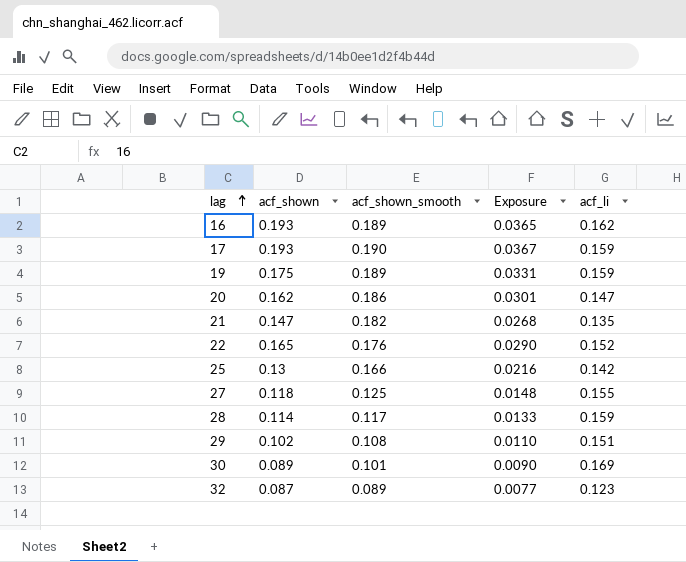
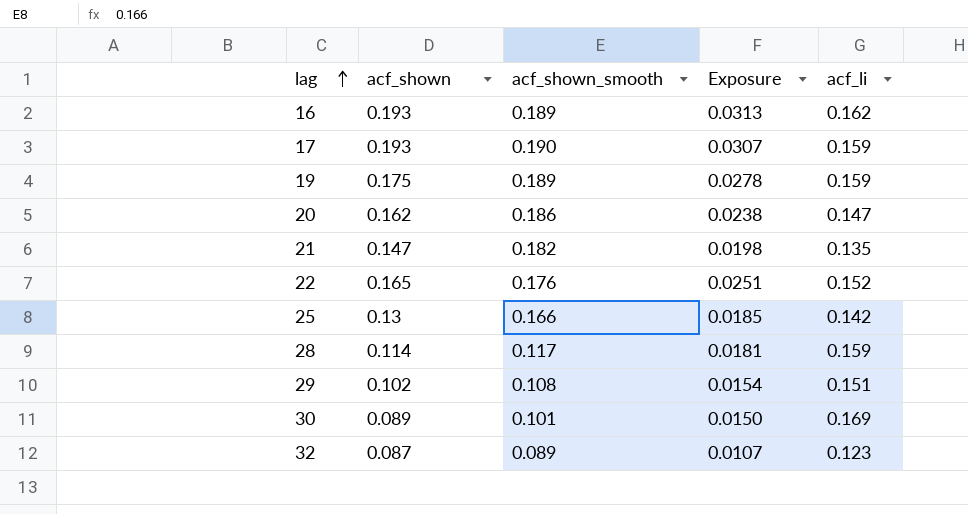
column Exposure | formula: [acf_shown] * [acf_shown_smooth] -> [acf_shown] * [acf_li]
row 27: 0.118 | 0.125 | 0.0148 | 0.155 -> none

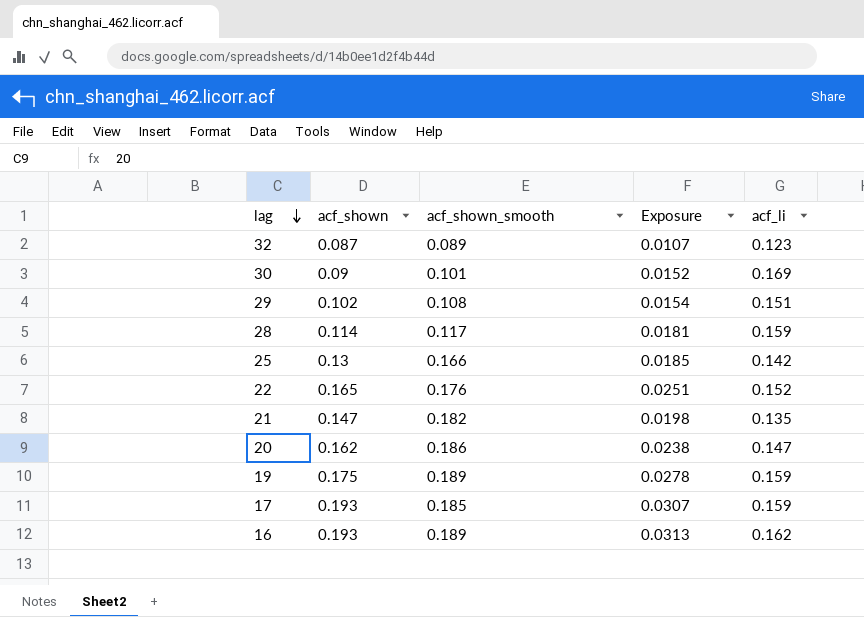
row order: lag ascending -> lag descending
30 | acf_shown: 0.089 -> 0.09
30 | Exposure: 0.0150 -> 0.0152
17 | acf_shown_smooth: 0.190 -> 0.185

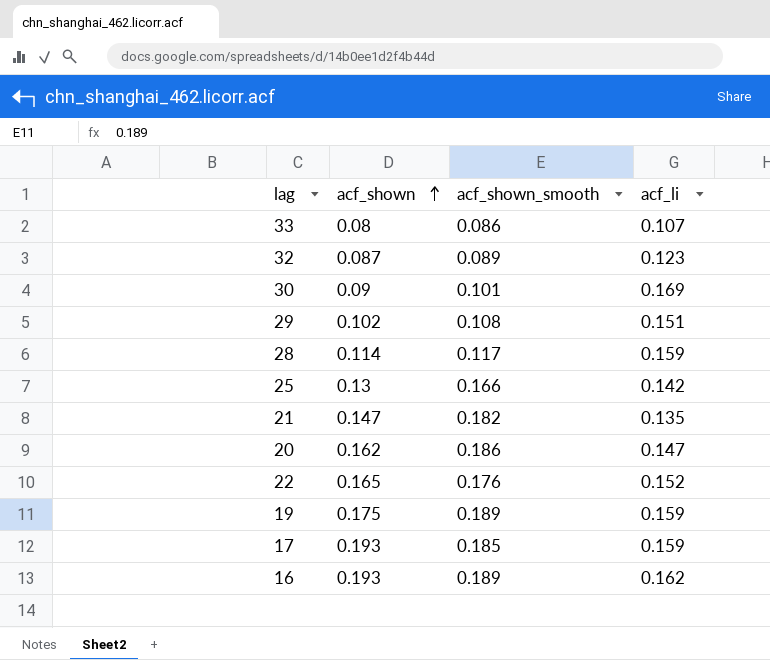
row order: lag descending -> acf_shown ascending
column Exposure | formula: [acf_shown] * [acf_li] -> none
row 33: none -> 0.08 | 0.086 | 0.107

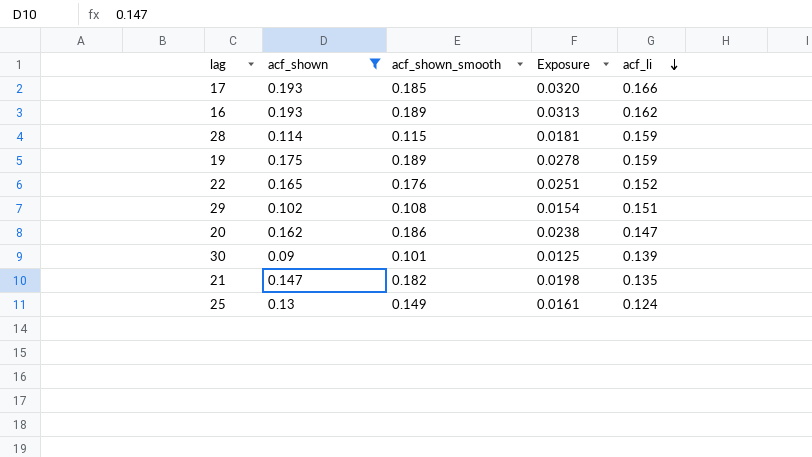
filter: none -> acf_shown >= 0.09
row order: acf_shown ascending -> acf_li descending
column Exposure | formula: none -> [acf_shown] * [acf_li]
17 | acf_li: 0.159 -> 0.166
28 | acf_shown_smooth: 0.117 -> 0.115
30 | acf_li: 0.169 -> 0.139
25 | acf_shown_smooth: 0.166 -> 0.149
25 | acf_li: 0.142 -> 0.124

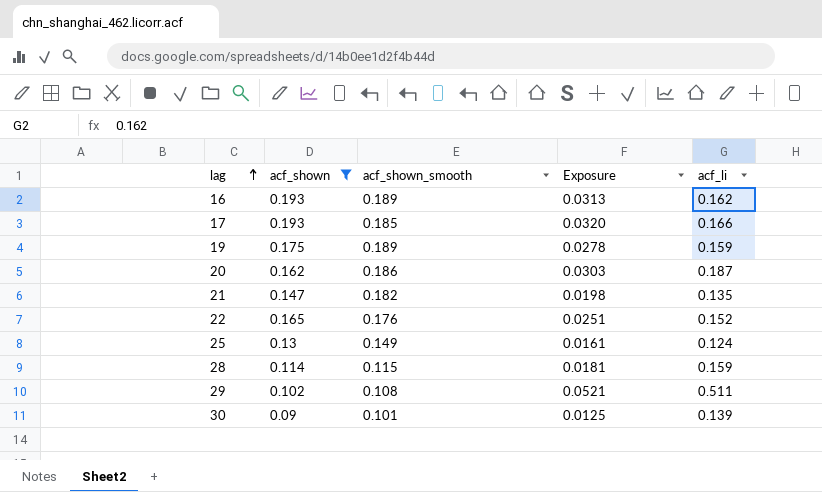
row order: acf_li descending -> lag ascending
20 | Exposure: 0.0238 -> 0.0303
20 | acf_li: 0.147 -> 0.187
29 | Exposure: 0.0154 -> 0.0521
29 | acf_li: 0.151 -> 0.511

